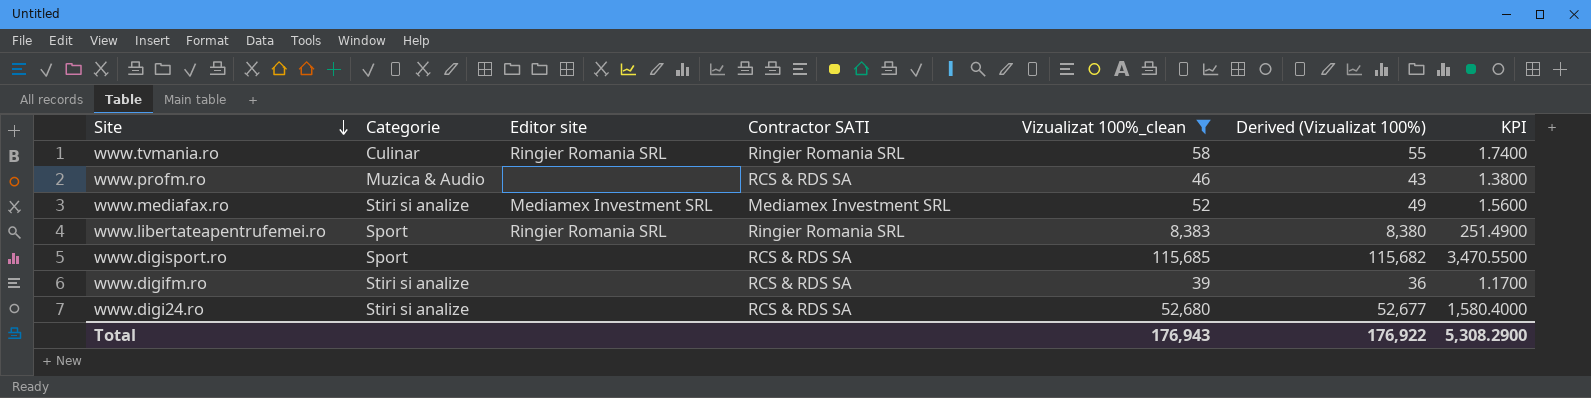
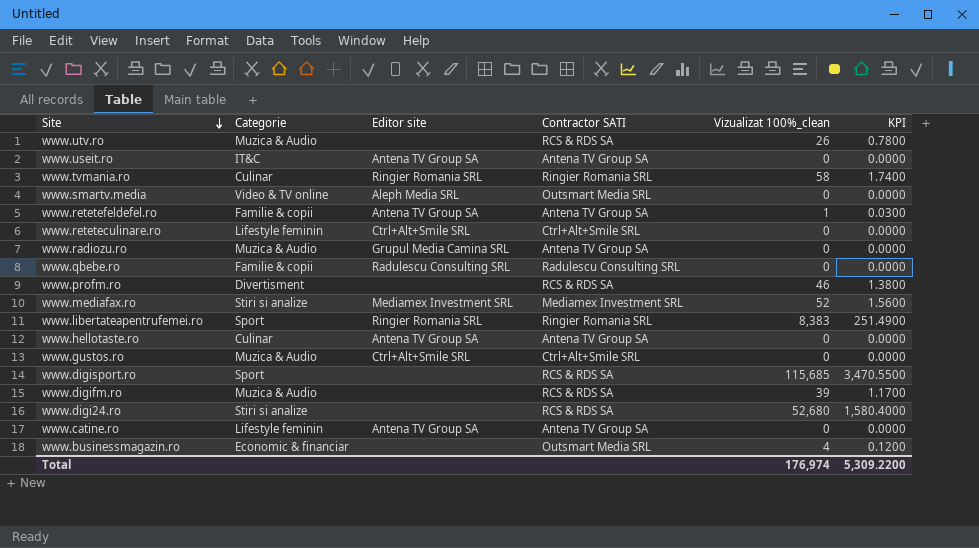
filter: Vizualizat 100%_clean >= 39 -> none
column Derived (Vizualizat 100%) | formula: [Vizualizat 100%_clean] - 3 -> none
www.profm.ro | Categorie: Muzica & Audio -> Divertisment
www.digifm.ro | Categorie: Stiri si analize -> Muzica & Audio
Total | Vizualizat 100%_clean: 176,943 -> 176,974
Total | KPI: 5,308.2900 -> 5,309.2200

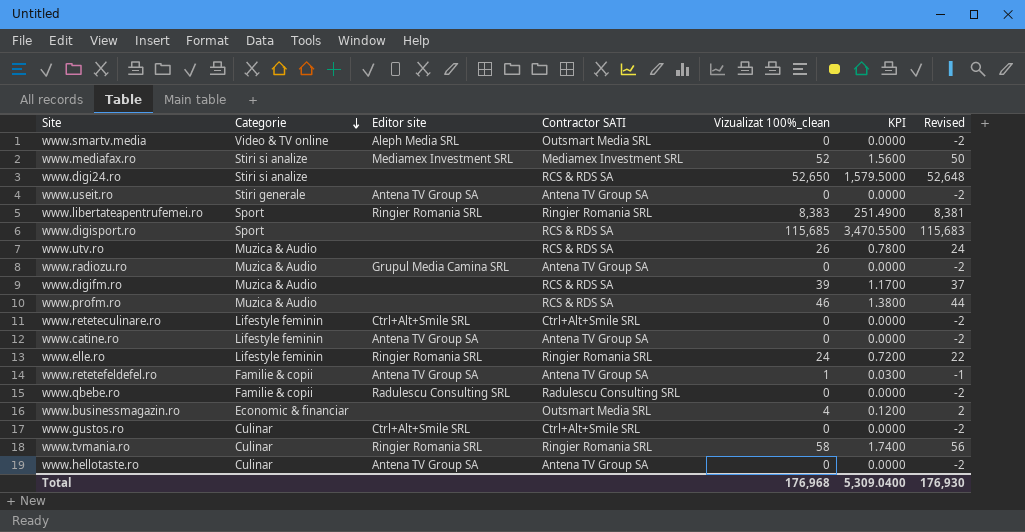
row order: Site descending -> Categorie descending
column Revised | formula: none -> [Vizualizat 100%_clean] - 2
www.digi24.ro | Vizualizat 100%_clean: 52,680 -> 52,650
www.digi24.ro | KPI: 1,580.4000 -> 1,579.5000
www.useit.ro | Categorie: IT&C -> Stiri generale
www.profm.ro | Categorie: Divertisment -> Muzica & Audio
row www.elle.ro: none -> Lifestyle feminin | Ringier Romania SRL | Ringier Romania SRL | 24 | 0.7200 | 22
www.gustos.ro | Categorie: Muzica & Audio -> Culinar
Total | Vizualizat 100%_clean: 176,974 -> 176,968
Total | KPI: 5,309.2200 -> 5,309.0400

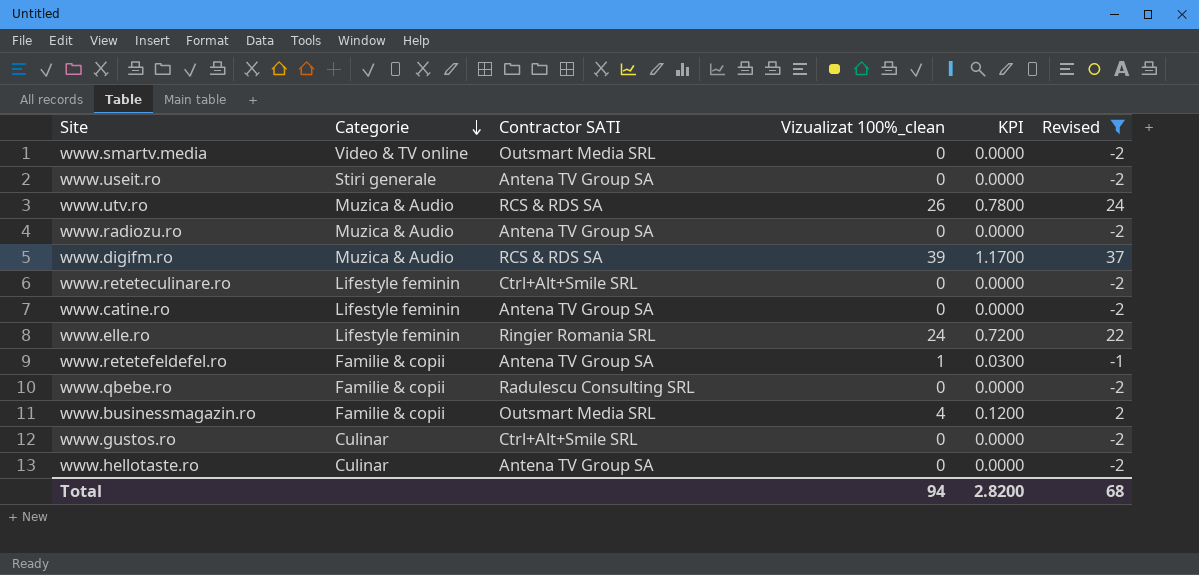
filter: none -> Revised <= 37
column Editor site | position: 3 -> none
www.businessmagazin.ro | Categorie: Economic & financiar -> Familie & copii
Total | Vizualizat 100%_clean: 176,968 -> 94
Total | KPI: 5,309.0400 -> 2.8200
Total | Revised: 176,930 -> 68

